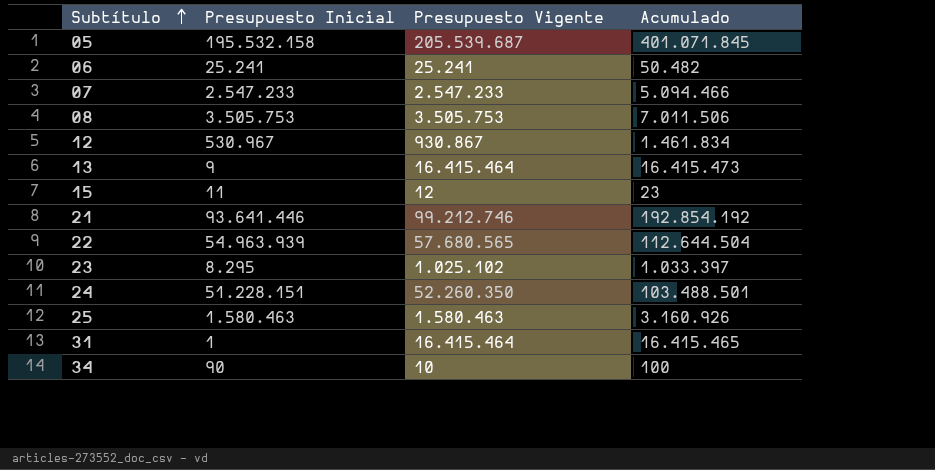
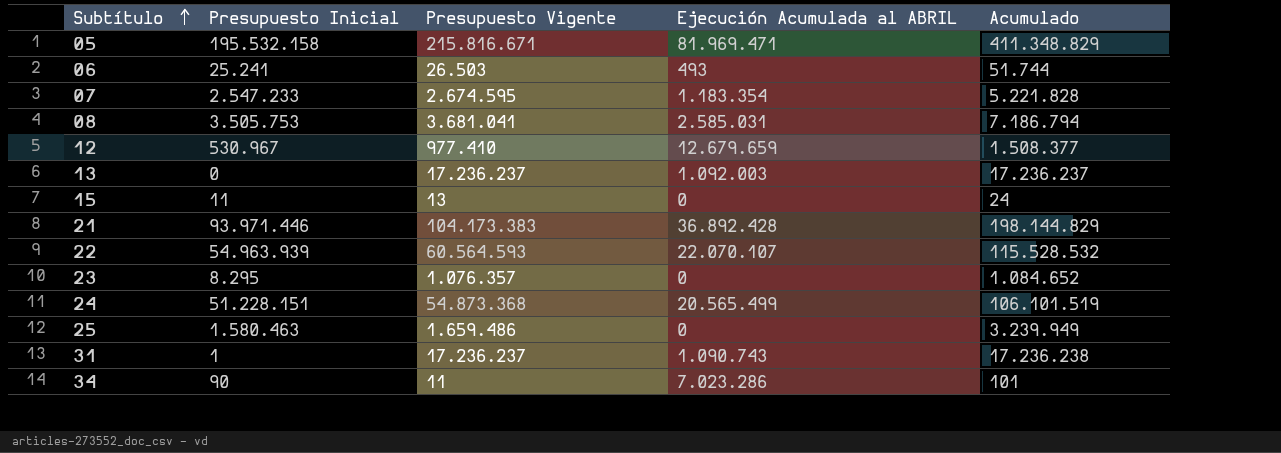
column Ejecución Acumulada al ABRIL | position: none -> 4
05 | Presupuesto Vigente: 205.539.687 -> 215.816.671
05 | Acumulado: 401.071.845 -> 411.348.829
06 | Presupuesto Vigente: 25.241 -> 26.503
06 | Acumulado: 50.482 -> 51.744
07 | Presupuesto Vigente: 2.547.233 -> 2.674.595
07 | Acumulado: 5.094.466 -> 5.221.828
08 | Presupuesto Vigente: 3.505.753 -> 3.681.041
08 | Acumulado: 7.011.506 -> 7.186.794
12 | Presupuesto Vigente: 930.867 -> 977.410
12 | Acumulado: 1.461.834 -> 1.508.377
13 | Presupuesto Inicial: 9 -> 0
13 | Presupuesto Vigente: 16.415.464 -> 17.236.237
13 | Acumulado: 16.415.473 -> 17.236.237
15 | Presupuesto Vigente: 12 -> 13
15 | Acumulado: 23 -> 24
21 | Presupuesto Inicial: 93.641.446 -> 93.971.446
21 | Presupuesto Vigente: 99.212.746 -> 104.173.383
21 | Acumulado: 192.854.192 -> 198.144.829
22 | Presupuesto Vigente: 57.680.565 -> 60.564.593
22 | Acumulado: 112.644.504 -> 115.528.532
23 | Presupuesto Vigente: 1.025.102 -> 1.076.357
23 | Acumulado: 1.033.397 -> 1.084.652
24 | Presupuesto Vigente: 52.260.350 -> 54.873.368
24 | Acumulado: 103.488.501 -> 106.101.519
25 | Presupuesto Vigente: 1.580.463 -> 1.659.486
25 | Acumulado: 3.160.926 -> 3.239.949
31 | Presupuesto Vigente: 16.415.464 -> 17.236.237
31 | Acumulado: 16.415.465 -> 17.236.238
34 | Presupuesto Vigente: 10 -> 11
34 | Acumulado: 100 -> 101

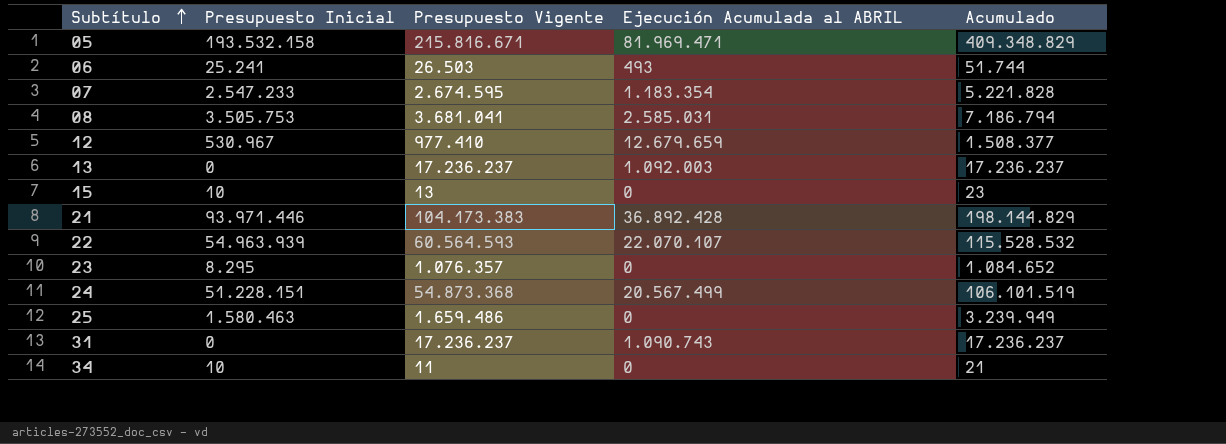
05 | Presupuesto Inicial: 195.532.158 -> 193.532.158
05 | Acumulado: 411.348.829 -> 409.348.829
15 | Presupuesto Inicial: 11 -> 10
15 | Acumulado: 24 -> 23
24 | Ejecución Acumulada al ABRIL: 20.565.499 -> 20.567.499
31 | Presupuesto Inicial: 1 -> 0
31 | Acumulado: 17.236.238 -> 17.236.237
34 | Presupuesto Inicial: 90 -> 10
34 | Ejecución Acumulada al ABRIL: 7.023.286 -> 0
34 | Acumulado: 101 -> 21

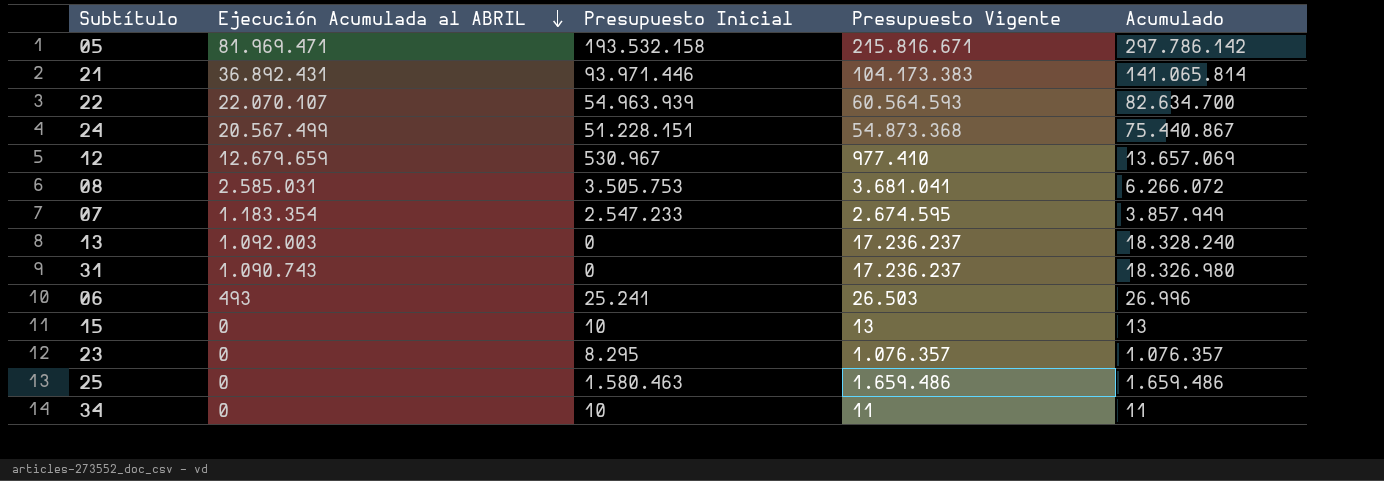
row order: Subtítulo ascending -> Ejecución Acumulada al ABRIL descending
column Ejecución Acumulada al ABRIL | position: 4 -> 2
column Acumulado | formula: [Presupuesto Inicial] + [Presupuesto Vigente] -> [Ejecución Acumulada al ABRIL] + [Presupuesto Vigente]
21 | Ejecución Acumulada al ABRIL: 36.892.428 -> 36.892.431

